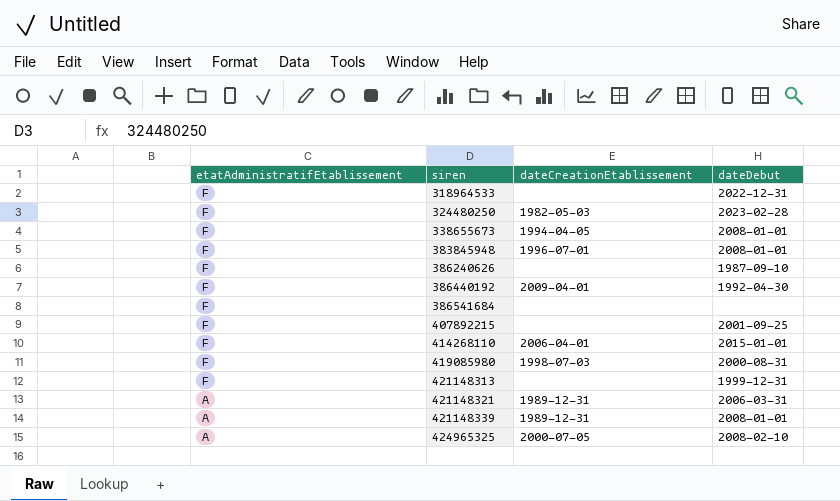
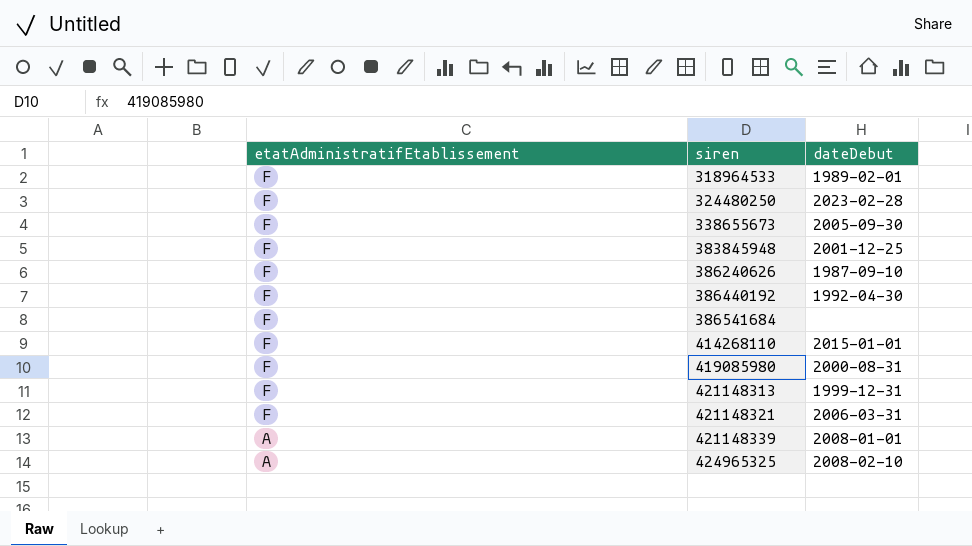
column dateCreationEtablissement | position: 3 -> none
row 407892215: F | none | 2001-09-25 -> none
318964533 | dateDebut: 2022-12-31 -> 1989-02-01
338655673 | dateDebut: 2008-01-01 -> 2005-09-30
383845948 | dateDebut: 2008-01-01 -> 2001-12-25
421148321 | etatAdministratifEtablissement: A -> F

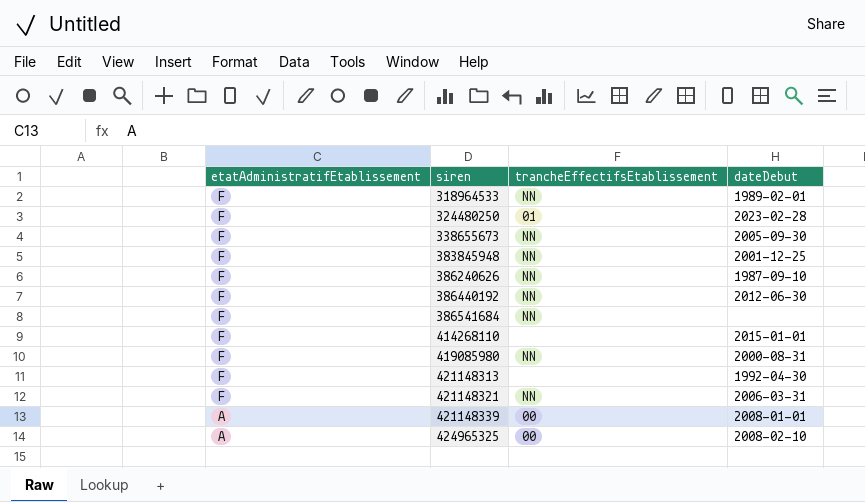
column trancheEffectifsEtablissement | position: none -> 3
386440192 | dateDebut: 1992-04-30 -> 2012-06-30
421148313 | dateDebut: 1999-12-31 -> 1992-04-30

